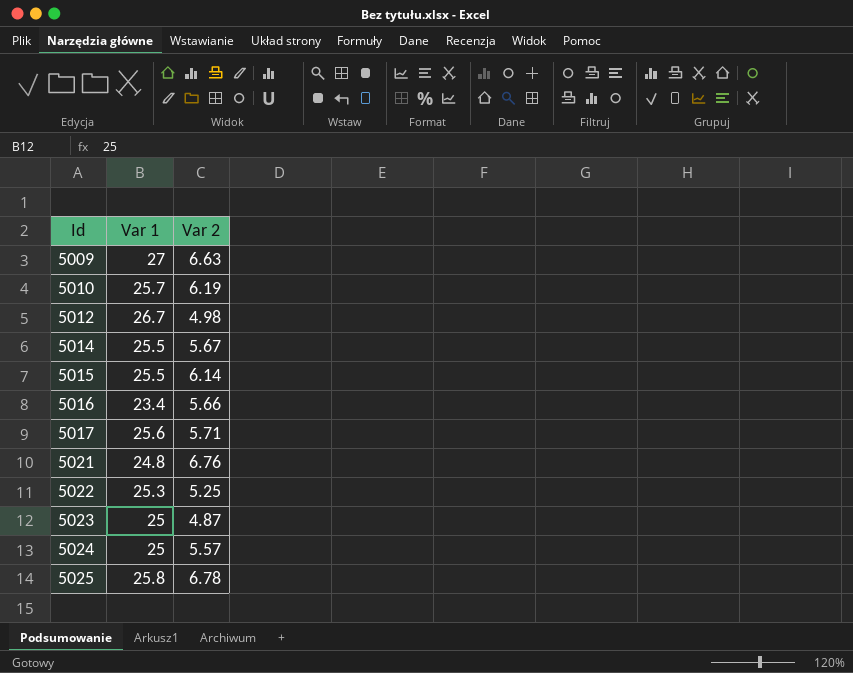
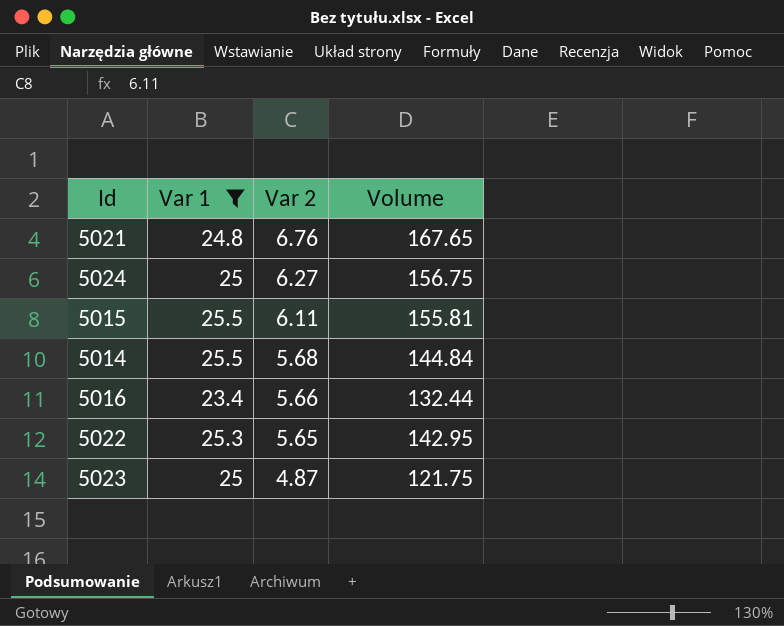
filter: none -> Var 1 <= 25.5
row order: Id ascending -> Var 2 descending
column Volume | formula: none -> [Var 1] * [Var 2]
5024 | Var 2: 5.57 -> 6.27
5015 | Var 2: 6.14 -> 6.11
5014 | Var 2: 5.67 -> 5.68
5022 | Var 2: 5.25 -> 5.65

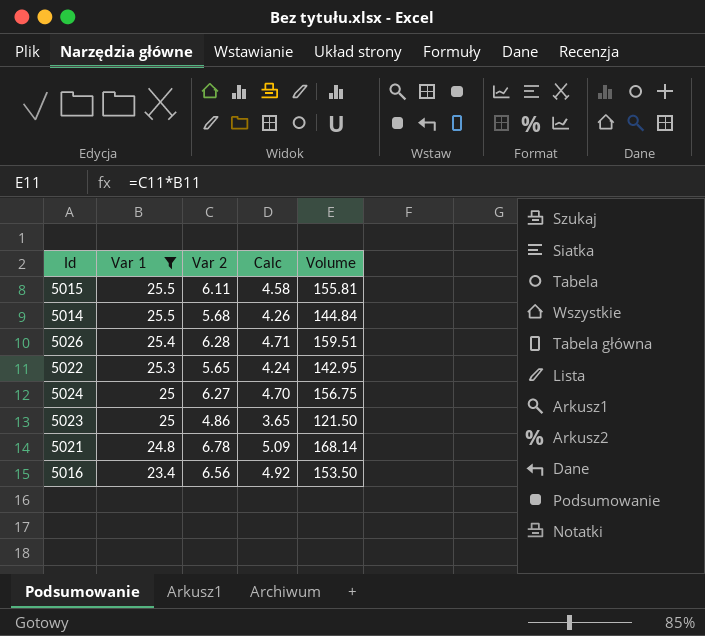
row order: Var 2 descending -> Var 1 descending
column Calc | formula: none -> [Var 2] * 0.75
row 5026: none -> 25.4 | 6.28 | 4.71 | 159.51
5023 | Var 2: 4.87 -> 4.86
5023 | Volume: 121.75 -> 121.50
5021 | Var 2: 6.76 -> 6.78
5021 | Volume: 167.65 -> 168.14
5016 | Var 2: 5.66 -> 6.56
5016 | Volume: 132.44 -> 153.50

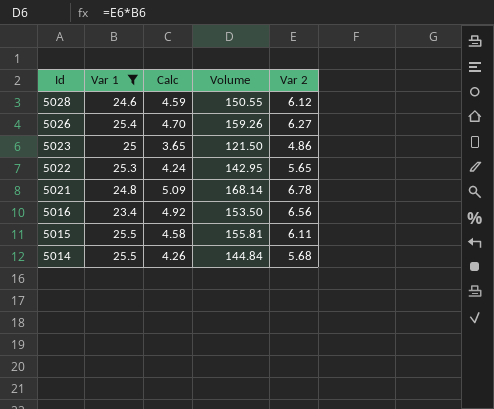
row order: Var 1 descending -> Id descending
column Var 2 | position: 3 -> 5
row 5024: 25 | 6.27 | 4.70 | 156.75 -> none
row 5028: none -> 24.6 | 4.59 | 150.55 | 6.12
5026 | Calc: 4.71 -> 4.70
5026 | Volume: 159.51 -> 159.26
5026 | Var 2: 6.28 -> 6.27

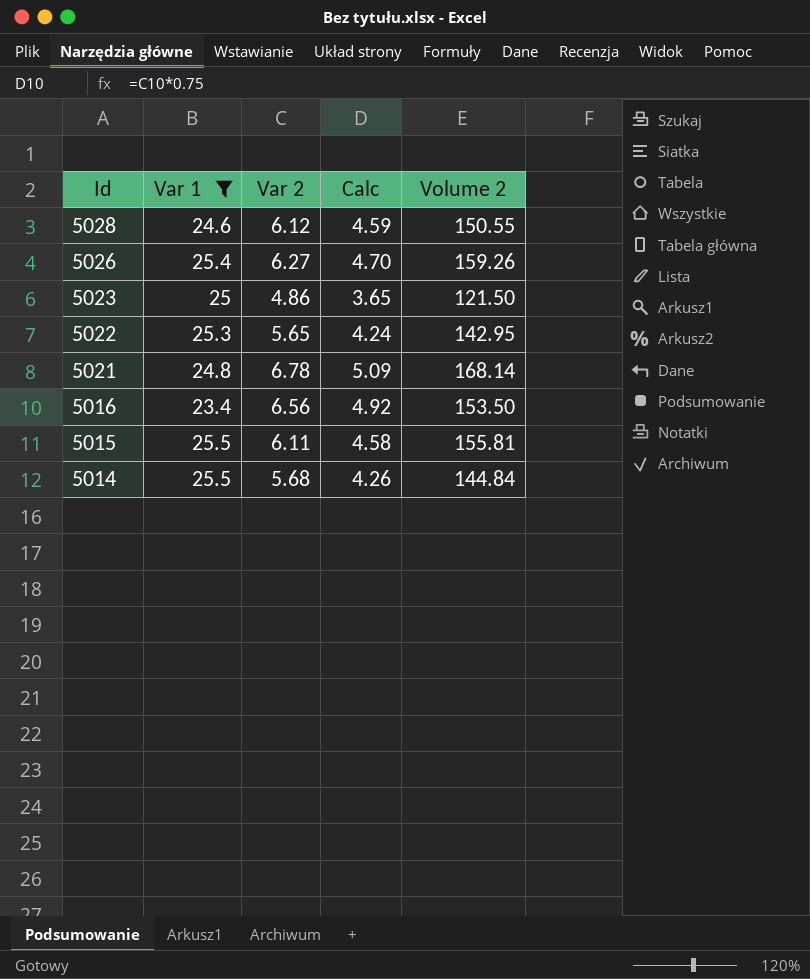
column Var 2 | position: 5 -> 3
column name: Volume -> Volume 2

